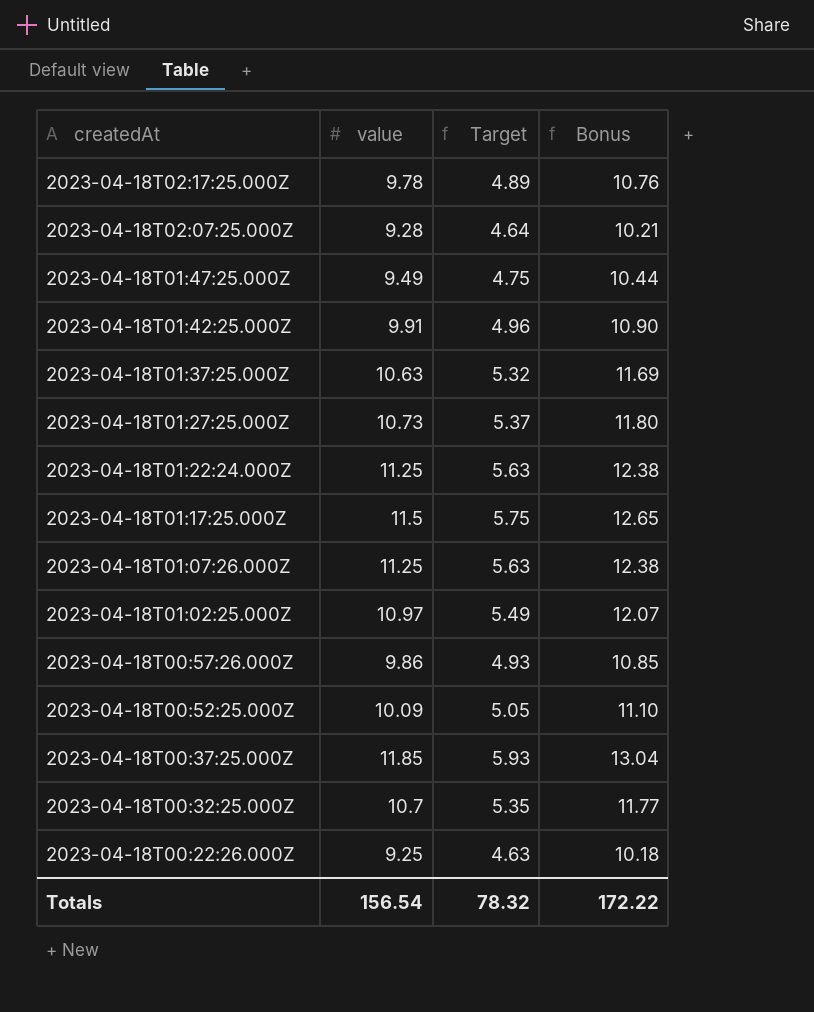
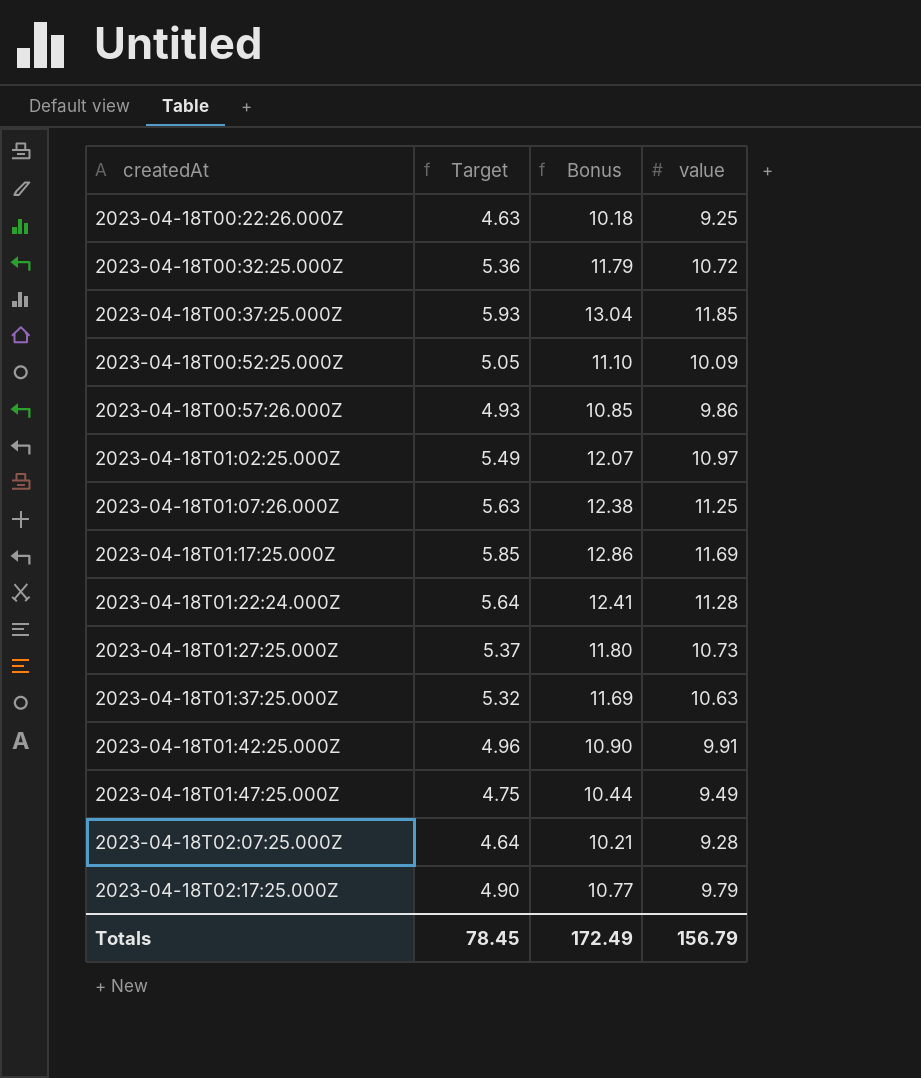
row order: createdAt descending -> createdAt ascending
column value | position: 2 -> 4
2023-04-18T00:32:25.000Z | Target: 5.35 -> 5.36
2023-04-18T00:32:25.000Z | Bonus: 11.77 -> 11.79
2023-04-18T00:32:25.000Z | value: 10.7 -> 10.72
2023-04-18T01:17:25.000Z | Target: 5.75 -> 5.85
2023-04-18T01:17:25.000Z | Bonus: 12.65 -> 12.86
2023-04-18T01:17:25.000Z | value: 11.5 -> 11.69
2023-04-18T01:22:24.000Z | Target: 5.63 -> 5.64
2023-04-18T01:22:24.000Z | Bonus: 12.38 -> 12.41
2023-04-18T01:22:24.000Z | value: 11.25 -> 11.28
2023-04-18T02:17:25.000Z | Target: 4.89 -> 4.90
2023-04-18T02:17:25.000Z | Bonus: 10.76 -> 10.77
2023-04-18T02:17:25.000Z | value: 9.78 -> 9.79
Totals | Target: 78.32 -> 78.45
Totals | Bonus: 172.22 -> 172.49
Totals | value: 156.54 -> 156.79

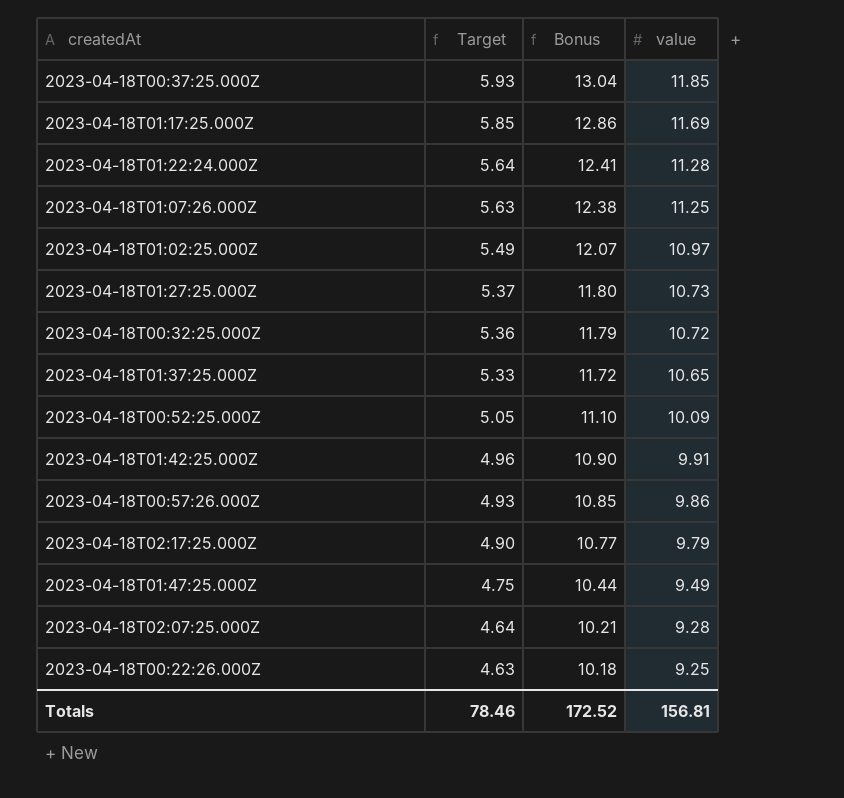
row order: createdAt ascending -> Target descending
2023-04-18T01:37:25.000Z | Target: 5.32 -> 5.33
2023-04-18T01:37:25.000Z | Bonus: 11.69 -> 11.72
2023-04-18T01:37:25.000Z | value: 10.63 -> 10.65
Totals | Target: 78.45 -> 78.46
Totals | Bonus: 172.49 -> 172.52
Totals | value: 156.79 -> 156.81

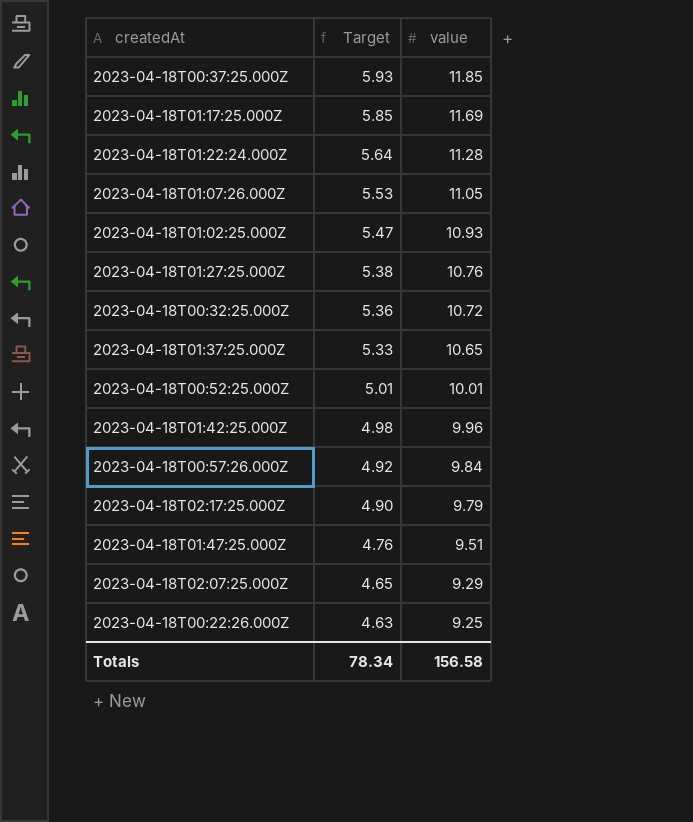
column Bonus | formula: [value] * 1.1 -> none
2023-04-18T01:07:26.000Z | Target: 5.63 -> 5.53
2023-04-18T01:07:26.000Z | value: 11.25 -> 11.05
2023-04-18T01:02:25.000Z | Target: 5.49 -> 5.47
2023-04-18T01:02:25.000Z | value: 10.97 -> 10.93
2023-04-18T01:27:25.000Z | Target: 5.37 -> 5.38
2023-04-18T01:27:25.000Z | value: 10.73 -> 10.76
2023-04-18T00:52:25.000Z | Target: 5.05 -> 5.01
2023-04-18T00:52:25.000Z | value: 10.09 -> 10.01
2023-04-18T01:42:25.000Z | Target: 4.96 -> 4.98
2023-04-18T01:42:25.000Z | value: 9.91 -> 9.96
2023-04-18T00:57:26.000Z | Target: 4.93 -> 4.92
2023-04-18T00:57:26.000Z | value: 9.86 -> 9.84
2023-04-18T01:47:25.000Z | Target: 4.75 -> 4.76
2023-04-18T01:47:25.000Z | value: 9.49 -> 9.51
2023-04-18T02:07:25.000Z | Target: 4.64 -> 4.65
2023-04-18T02:07:25.000Z | value: 9.28 -> 9.29
Totals | Target: 78.46 -> 78.34
Totals | value: 156.81 -> 156.58

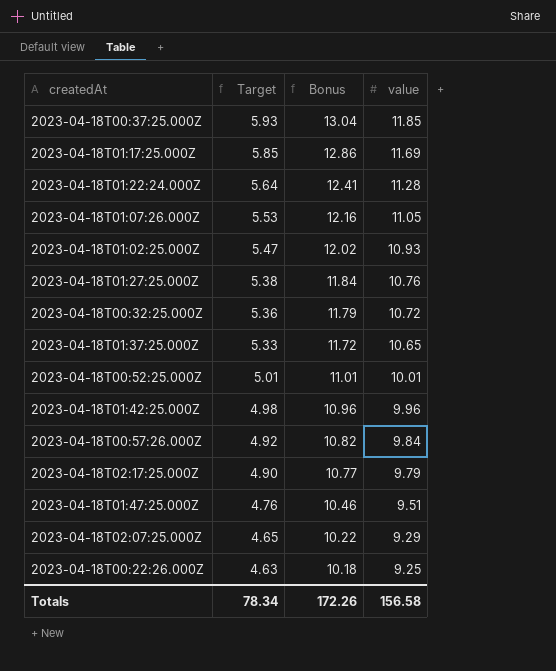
column Bonus | formula: none -> [value] * 1.1

